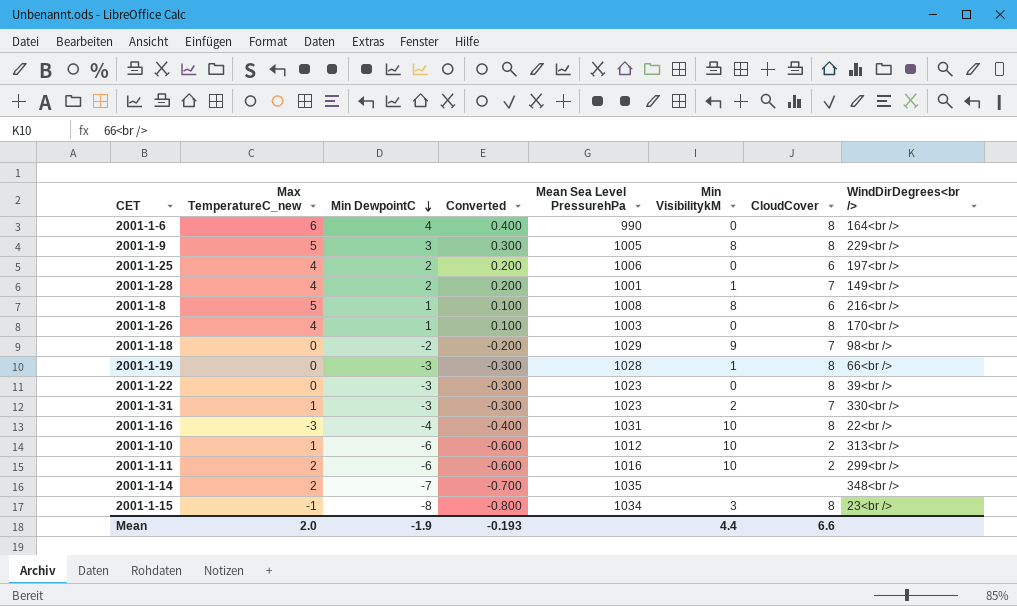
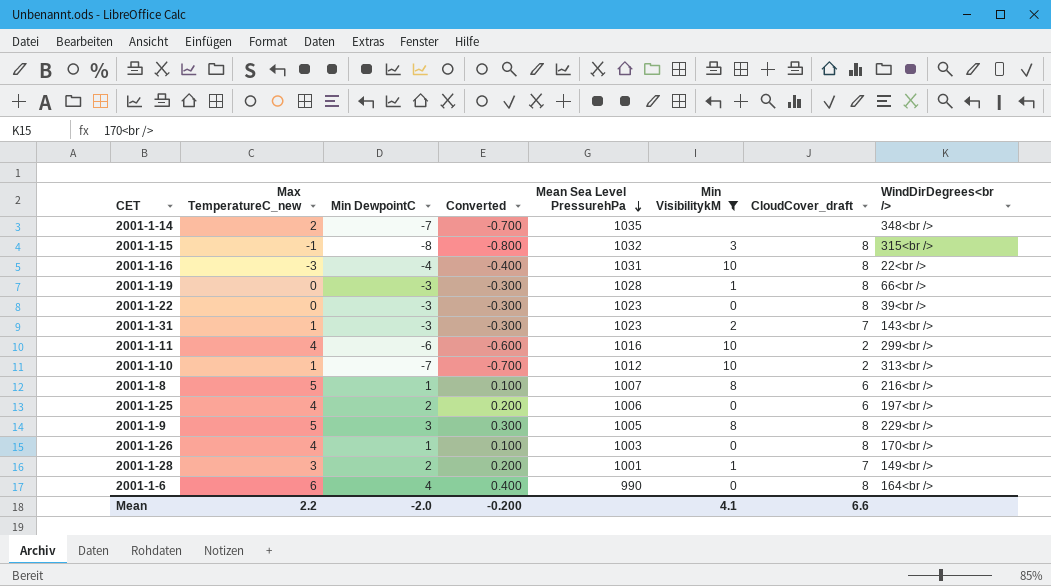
filter: none -> Min VisibilitykM != 9
row order: Min DewpointC descending -> Mean Sea Level PressurehPa descending
column name: CloudCover -> CloudCover_draft
2001-1-15 | Mean Sea Level PressurehPa: 1034 -> 1032
2001-1-15 | WindDirDegrees<br />: 23<br /> -> 315<br />
2001-1-31 | WindDirDegrees<br />: 330<br /> -> 143<br />
2001-1-11 | Max TemperatureC_new: 2 -> 4
2001-1-10 | Min DewpointC: -6 -> -7
2001-1-10 | Converted: -0.600 -> -0.700
2001-1-8 | Mean Sea Level PressurehPa: 1008 -> 1007
2001-1-28 | Max TemperatureC_new: 4 -> 3
Mean | Max TemperatureC_new: 2.0 -> 2.2
Mean | Min DewpointC: -1.9 -> -2.0
Mean | Converted: -0.193 -> -0.200
Mean | Min VisibilitykM: 4.4 -> 4.1

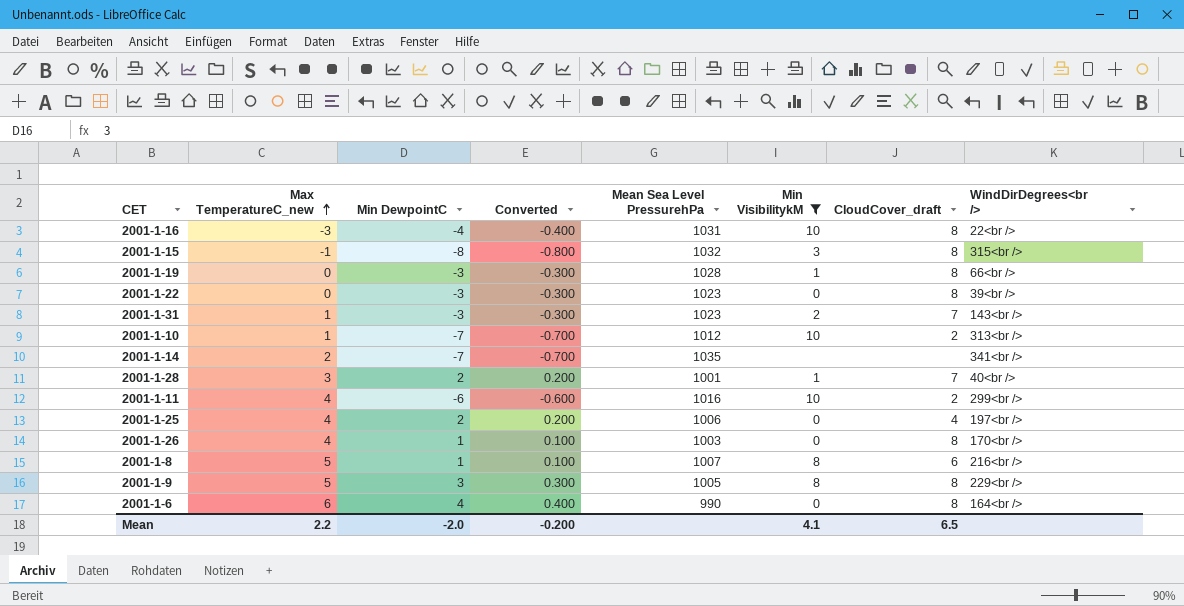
row order: Mean Sea Level PressurehPa descending -> Max TemperatureC_new ascending
2001-1-14 | WindDirDegrees<br />: 348<br /> -> 341<br />
2001-1-28 | WindDirDegrees<br />: 149<br /> -> 40<br />
2001-1-25 | CloudCover_draft: 6 -> 4
Mean | CloudCover_draft: 6.6 -> 6.5

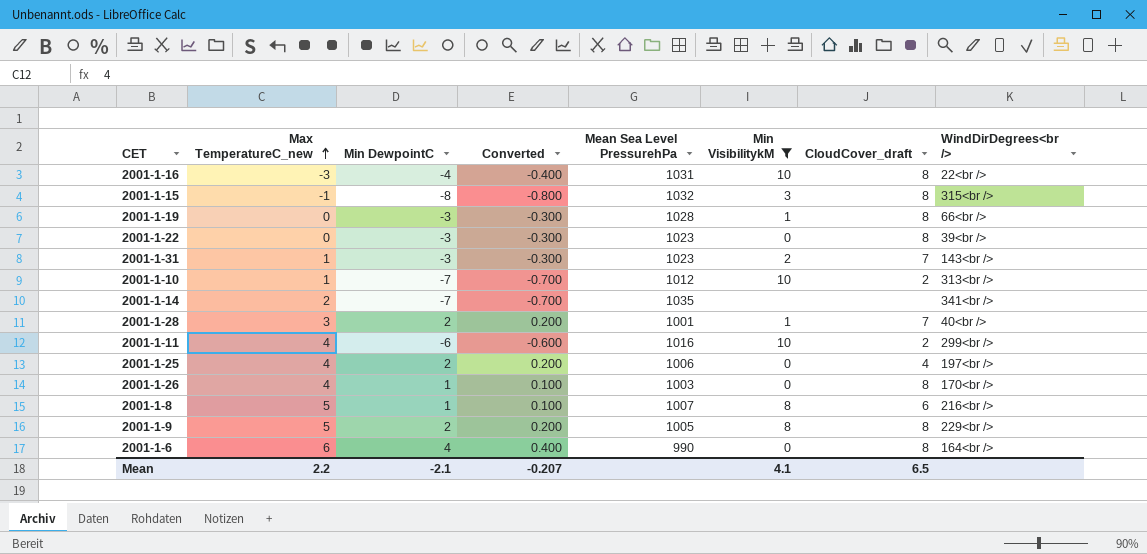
2001-1-9 | Min DewpointC: 3 -> 2
2001-1-9 | Converted: 0.300 -> 0.200
Mean | Min DewpointC: -2.0 -> -2.1
Mean | Converted: -0.200 -> -0.207

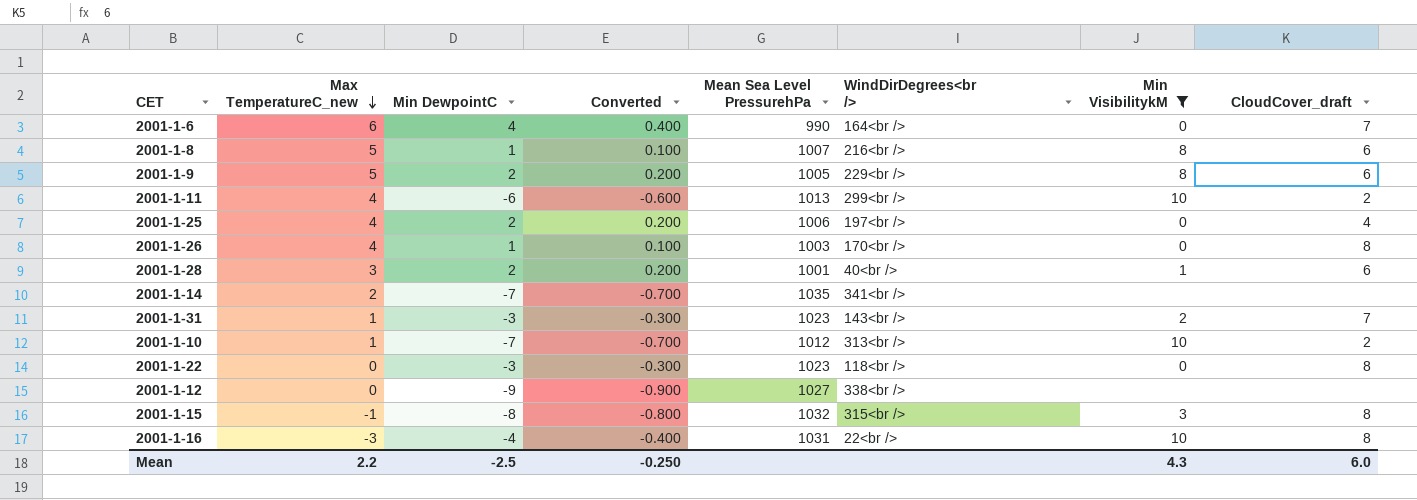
row order: Max TemperatureC_new ascending -> Max TemperatureC_new descending
column WindDirDegrees<br /> | position: 8 -> 6
row 2001-1-19: 0 | -3 | -0.300 | 1028 | 1 | 8 | 66<br /> -> none
2001-1-6 | CloudCover_draft: 8 -> 7
2001-1-9 | CloudCover_draft: 8 -> 6
2001-1-11 | Mean Sea Level PressurehPa: 1016 -> 1013
2001-1-28 | CloudCover_draft: 7 -> 6
2001-1-22 | WindDirDegrees<br />: 39<br /> -> 118<br />
row 2001-1-12: none -> 0 | -9 | -0.900 | 1027 | 338<br /> | none | none
Mean | Min DewpointC: -2.1 -> -2.5
Mean | Converted: -0.207 -> -0.250
Mean | Min VisibilitykM: 4.1 -> 4.3
Mean | CloudCover_draft: 6.5 -> 6.0

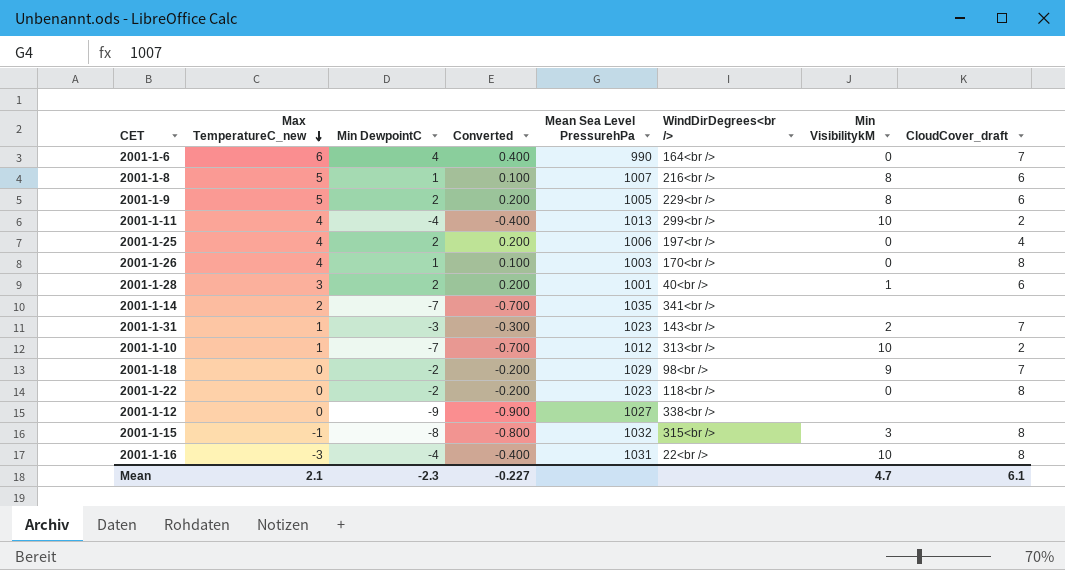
filter: Min VisibilitykM != 9 -> none
2001-1-11 | Min DewpointC: -6 -> -4
2001-1-11 | Converted: -0.600 -> -0.400
2001-1-22 | Min DewpointC: -3 -> -2
2001-1-22 | Converted: -0.300 -> -0.200
Mean | Max TemperatureC_new: 2.2 -> 2.1
Mean | Min DewpointC: -2.5 -> -2.3
Mean | Converted: -0.250 -> -0.227
Mean | Min VisibilitykM: 4.3 -> 4.7
Mean | CloudCover_draft: 6.0 -> 6.1

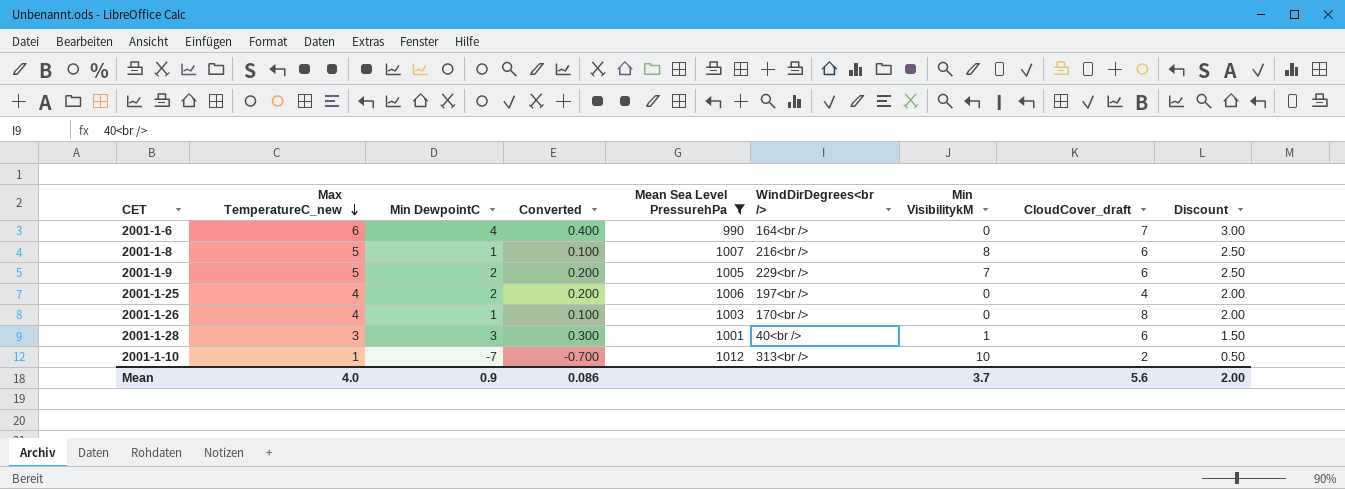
filter: none -> Mean Sea Level PressurehPa <= 1012
column Discount | formula: none -> [Max TemperatureC_new] * 0.5
2001-1-9 | Min VisibilitykM: 8 -> 7
2001-1-28 | Min DewpointC: 2 -> 3
2001-1-28 | Converted: 0.200 -> 0.300
Mean | Max TemperatureC_new: 2.1 -> 4.0
Mean | Min DewpointC: -2.3 -> 0.9
Mean | Converted: -0.227 -> 0.086
Mean | Min VisibilitykM: 4.7 -> 3.7
Mean | CloudCover_draft: 6.1 -> 5.6

